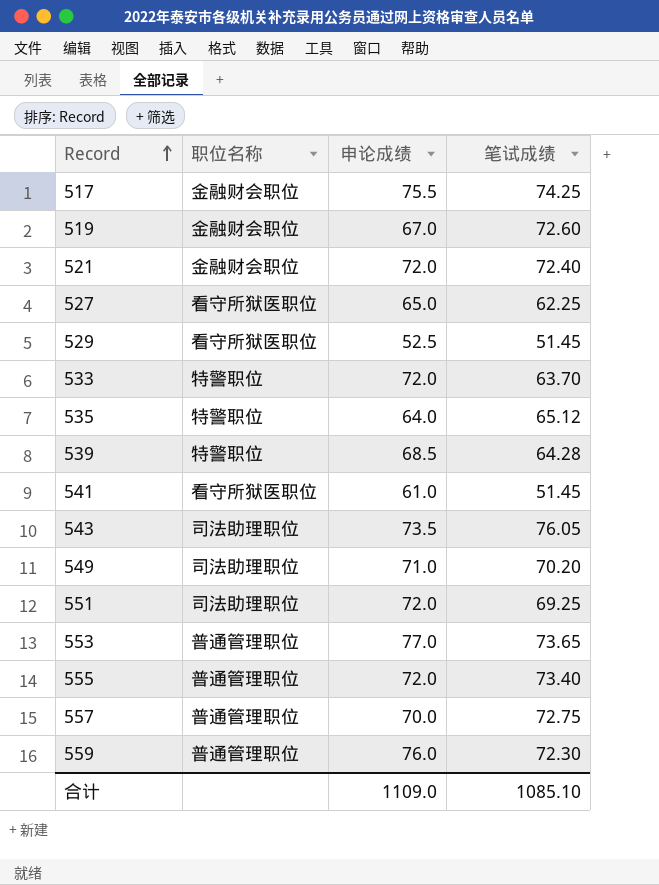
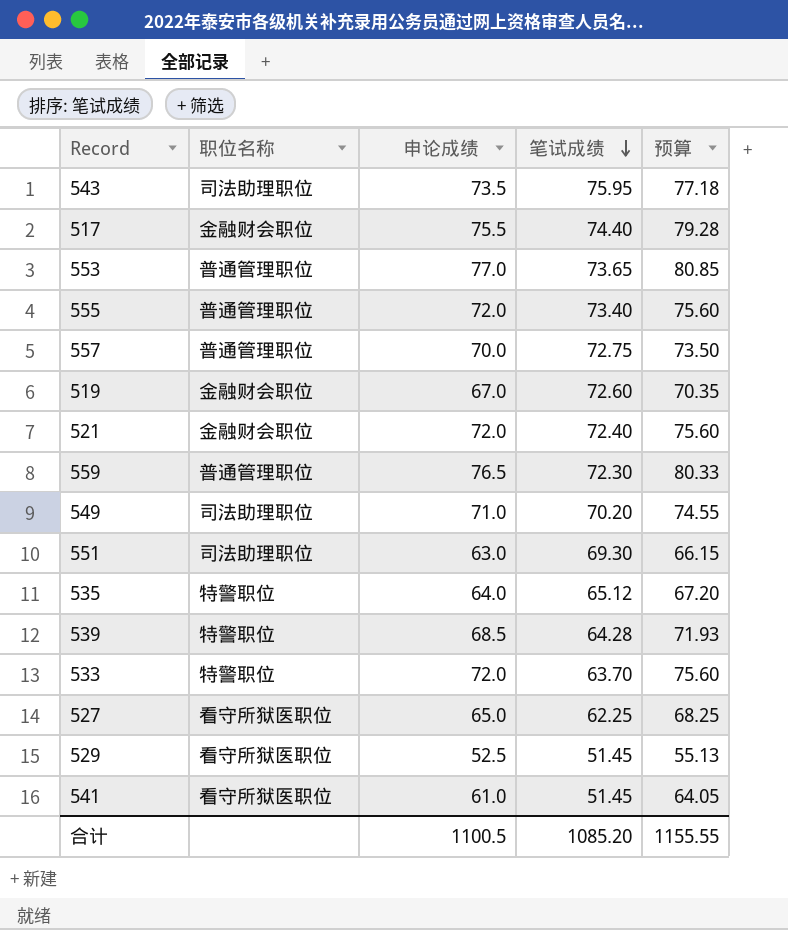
row order: Record ascending -> 笔试成绩 descending
column 预算 | formula: none -> [申论成绩] * 1.05
543 | 笔试成绩: 76.05 -> 75.95
517 | 笔试成绩: 74.25 -> 74.40
559 | 申论成绩: 76.0 -> 76.5
551 | 申论成绩: 72.0 -> 63.0
551 | 笔试成绩: 69.25 -> 69.30
合计 | 申论成绩: 1109.0 -> 1100.5
合计 | 笔试成绩: 1085.10 -> 1085.20

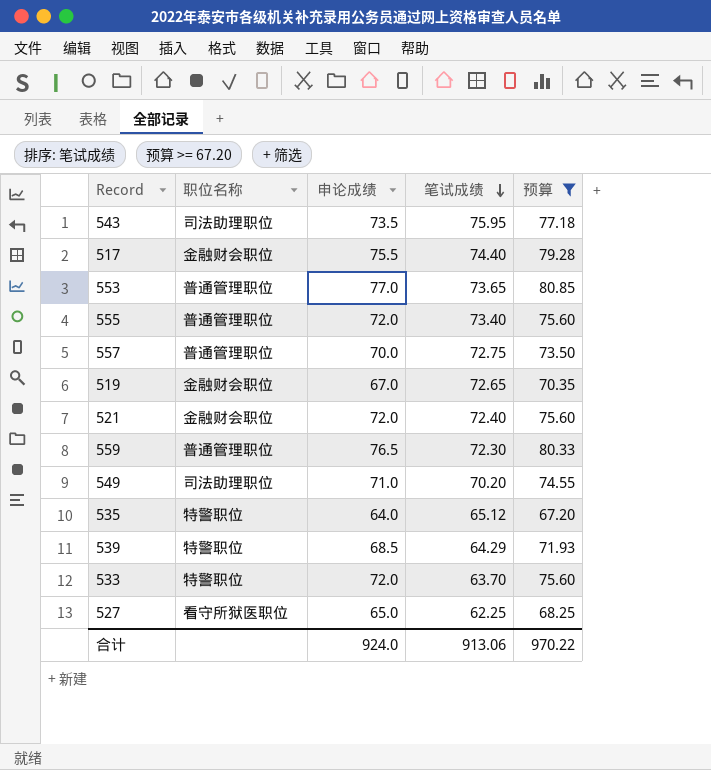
filter: none -> 预算 >= 67.20
519 | 笔试成绩: 72.60 -> 72.65
539 | 笔试成绩: 64.28 -> 64.29
合计 | 申论成绩: 1100.5 -> 924.0
合计 | 笔试成绩: 1085.20 -> 913.06
合计 | 预算: 1155.55 -> 970.22

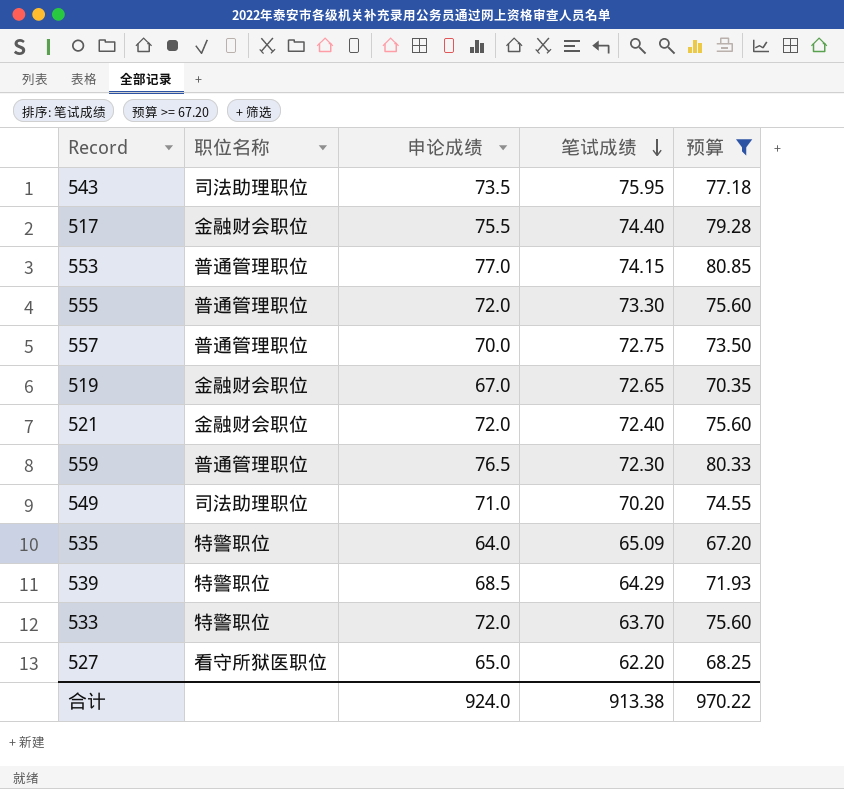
553 | 笔试成绩: 73.65 -> 74.15
555 | 笔试成绩: 73.40 -> 73.30
535 | 笔试成绩: 65.12 -> 65.09
527 | 笔试成绩: 62.25 -> 62.20
合计 | 笔试成绩: 913.06 -> 913.38

